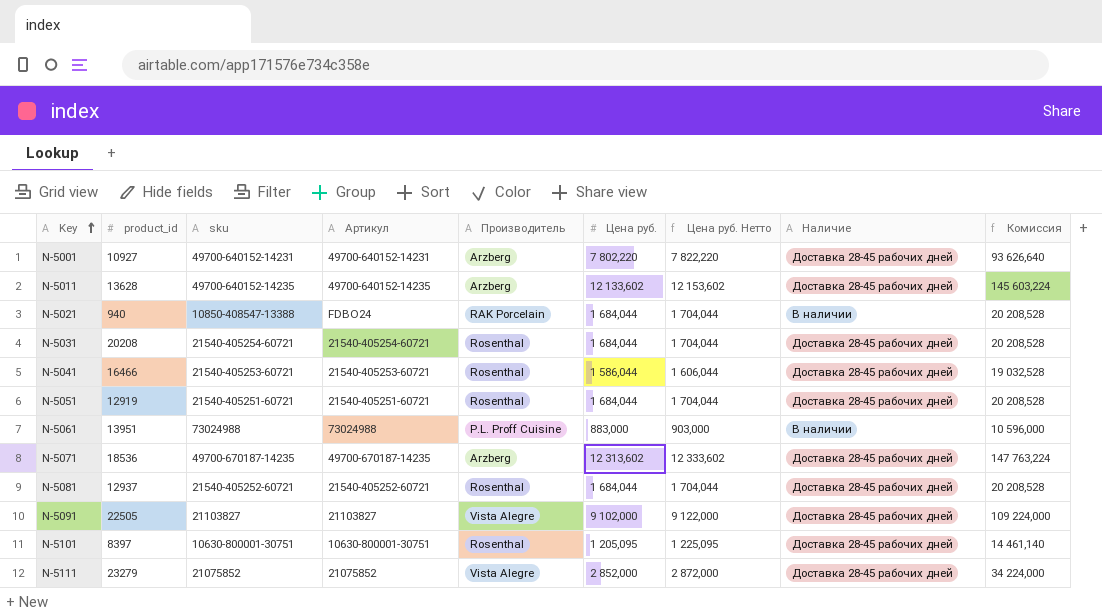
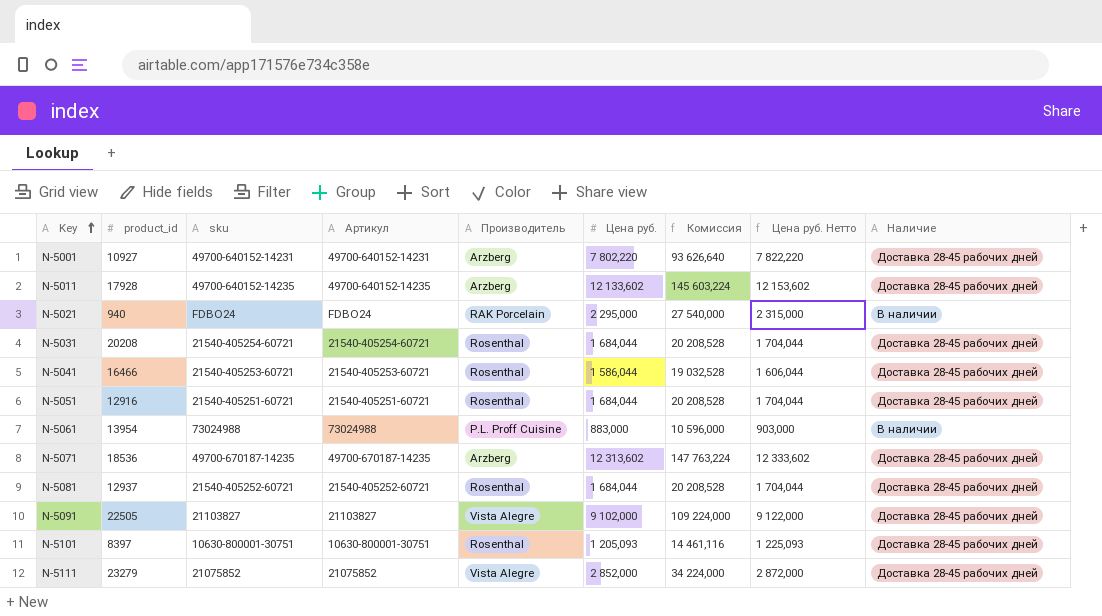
column Комиссия | position: 9 -> 7
N-5011 | product_id: 13628 -> 17928
N-5021 | sku: 10850-408547-13388 -> FDBO24
N-5021 | Цена руб.: 1 684,044 -> 2 295,000
N-5021 | Комиссия: 20 208,528 -> 27 540,000
N-5021 | Цена руб. Нетто: 1 704,044 -> 2 315,000
N-5051 | product_id: 12919 -> 12916
N-5061 | product_id: 13951 -> 13954
N-5101 | Цена руб.: 1 205,095 -> 1 205,093
N-5101 | Комиссия: 14 461,140 -> 14 461,116
N-5101 | Цена руб. Нетто: 1 225,095 -> 1 225,093

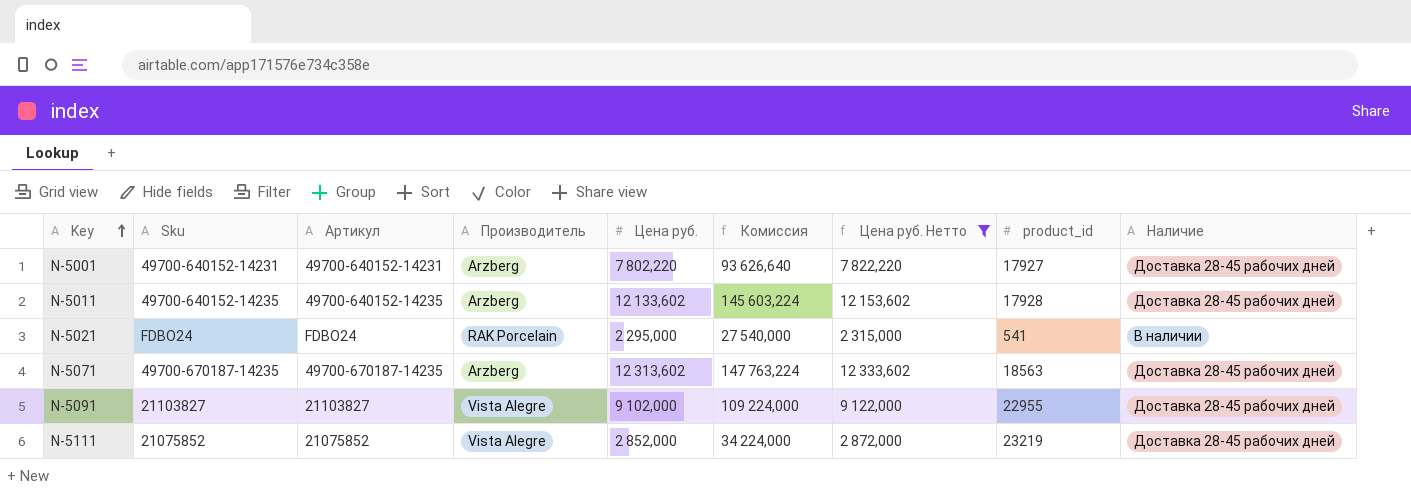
filter: none -> Цена руб. Нетто >= 2 315,000
column name: sku -> Sku
column product_id | position: 2 -> 8
N-5001 | product_id: 10927 -> 17927
N-5021 | product_id: 940 -> 541
N-5071 | product_id: 18536 -> 18563
N-5091 | product_id: 22505 -> 22955
N-5111 | product_id: 23279 -> 23219

